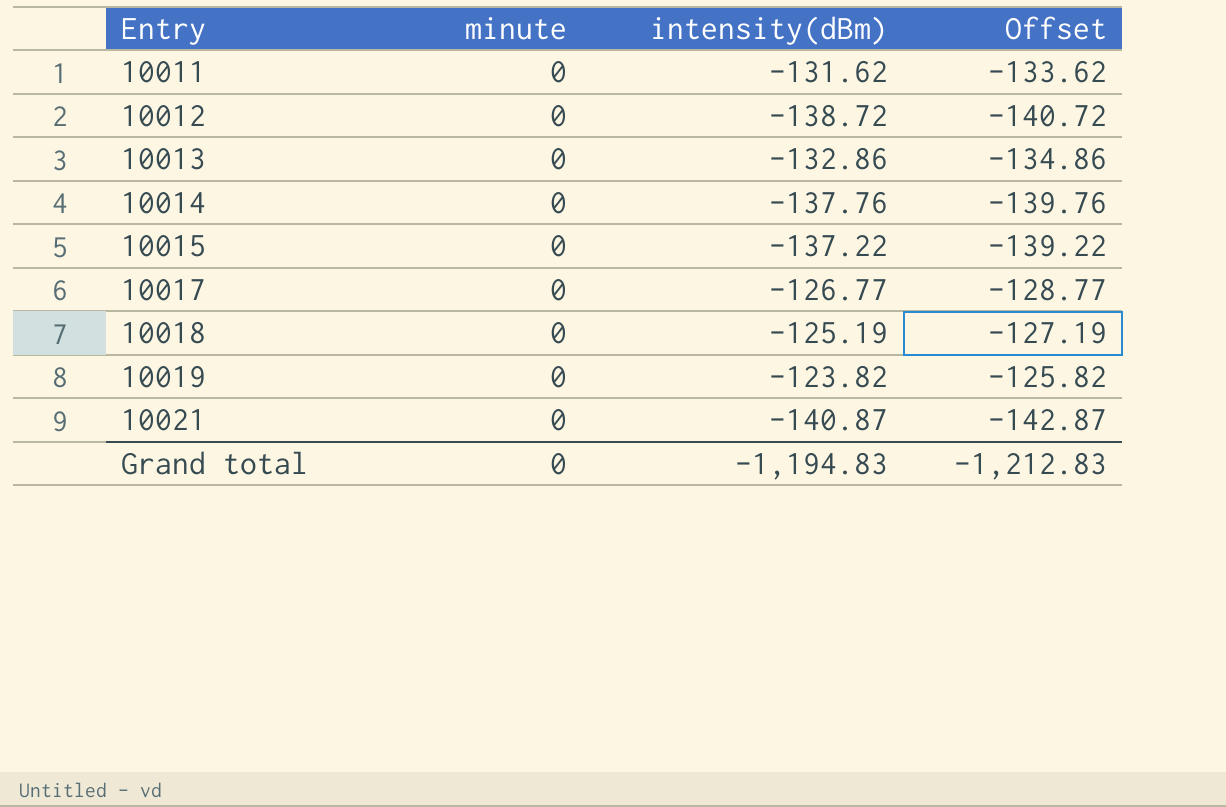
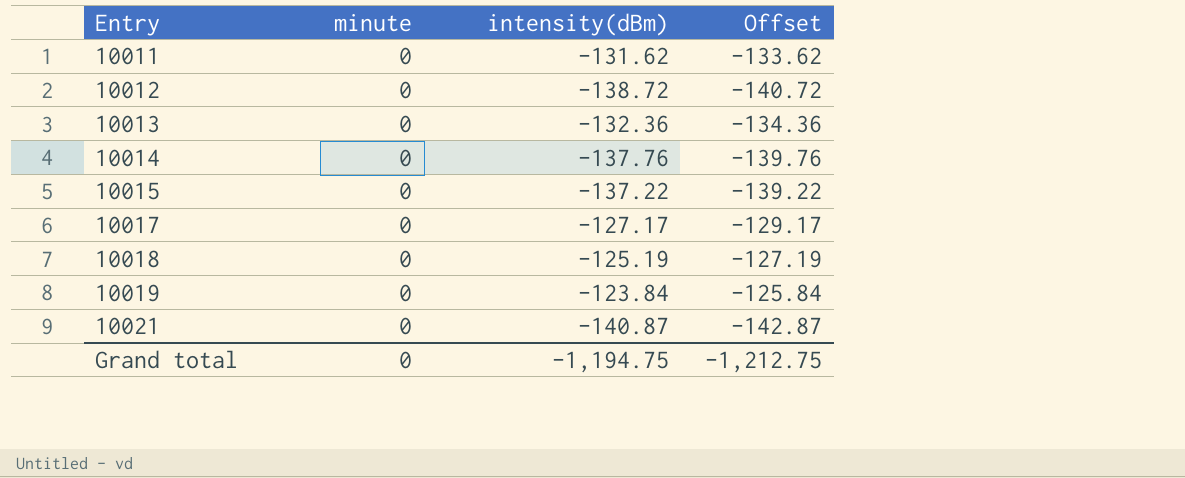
10013 | intensity(dBm): -132.86 -> -132.36
10013 | Offset: -134.86 -> -134.36
10017 | intensity(dBm): -126.77 -> -127.17
10017 | Offset: -128.77 -> -129.17
10019 | intensity(dBm): -123.82 -> -123.84
10019 | Offset: -125.82 -> -125.84
Grand total | intensity(dBm): -1,194.83 -> -1,194.75
Grand total | Offset: -1,212.83 -> -1,212.75

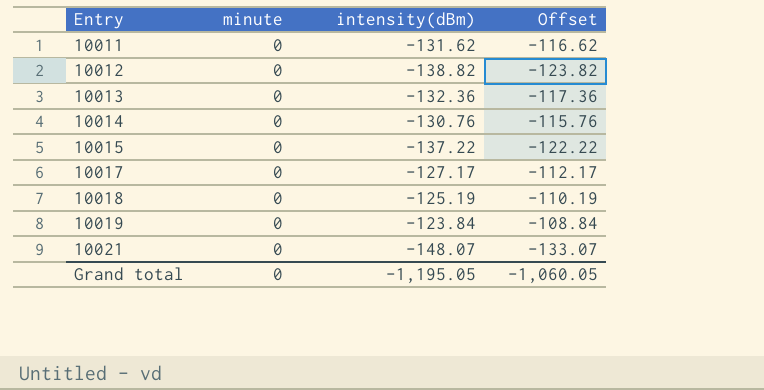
column Offset | formula: [intensity(dBm)] - 2 -> [intensity(dBm)] + 15
10012 | intensity(dBm): -138.72 -> -138.82
10014 | intensity(dBm): -137.76 -> -130.76
10021 | intensity(dBm): -140.87 -> -148.07
Grand total | intensity(dBm): -1,194.75 -> -1,195.05
Grand total | Offset: -1,212.75 -> -1,060.05

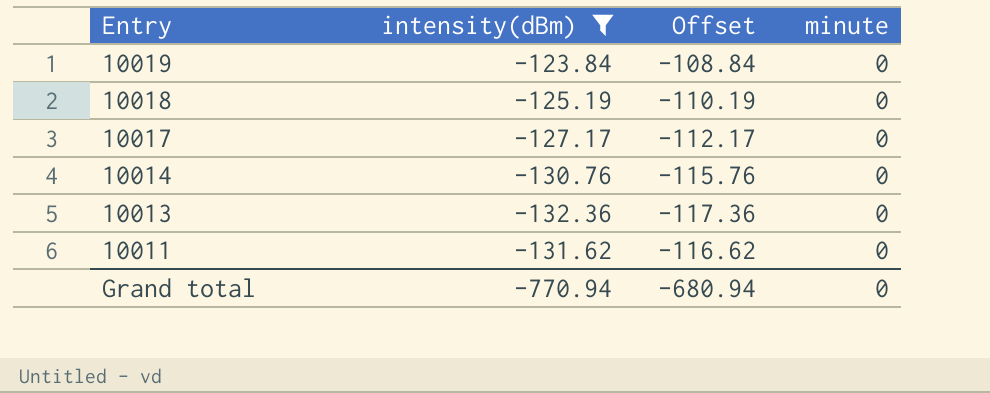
filter: none -> intensity(dBm) >= -132.36
row order: Entry ascending -> Entry descending
column minute | position: 2 -> 4
Grand total | intensity(dBm): -1,195.05 -> -770.94
Grand total | Offset: -1,060.05 -> -680.94

